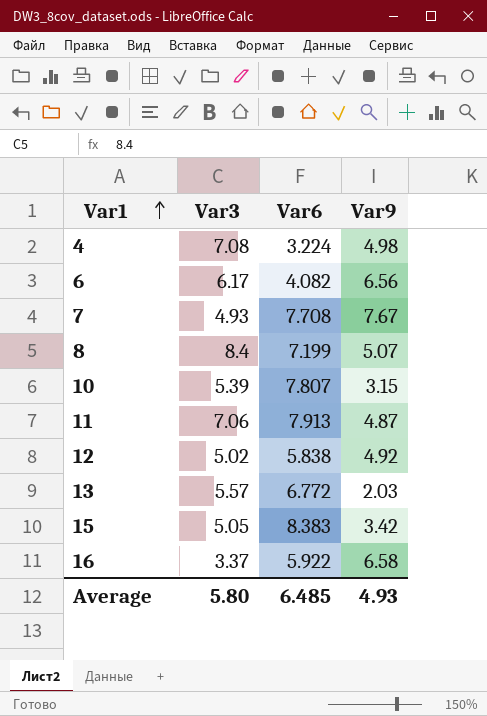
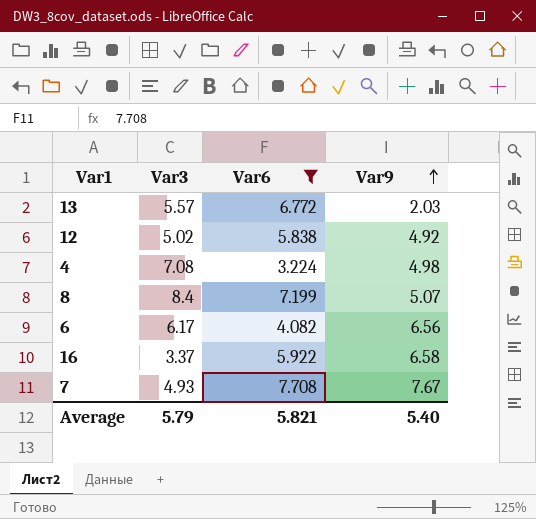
filter: none -> Var6 <= 7.708
row order: Var1 ascending -> Var9 ascending
Average | Var3: 5.80 -> 5.79
Average | Var6: 6.485 -> 5.821
Average | Var9: 4.93 -> 5.40

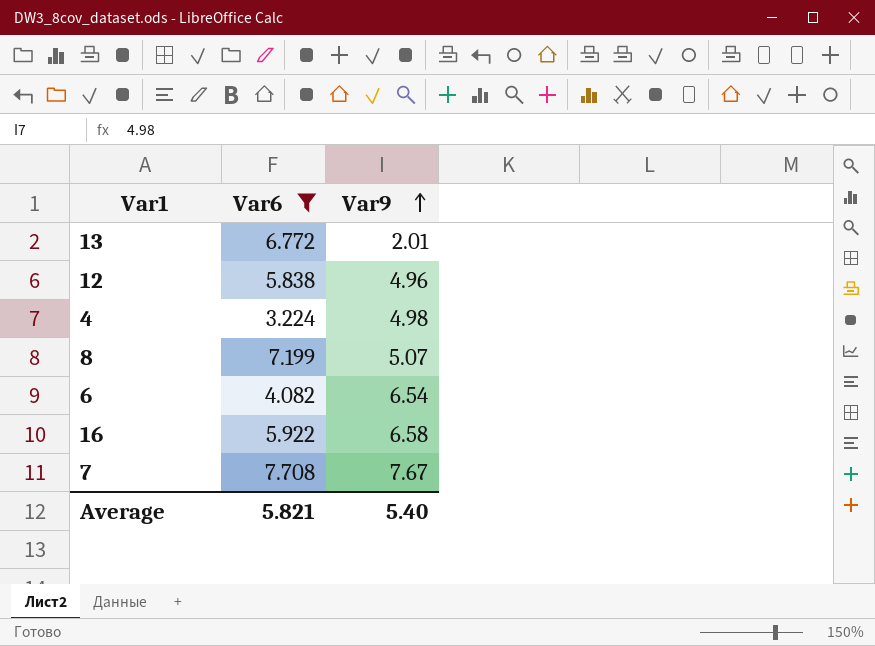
column Var3 | position: 2 -> none
13 | Var9: 2.03 -> 2.01
12 | Var9: 4.92 -> 4.96
6 | Var9: 6.56 -> 6.54

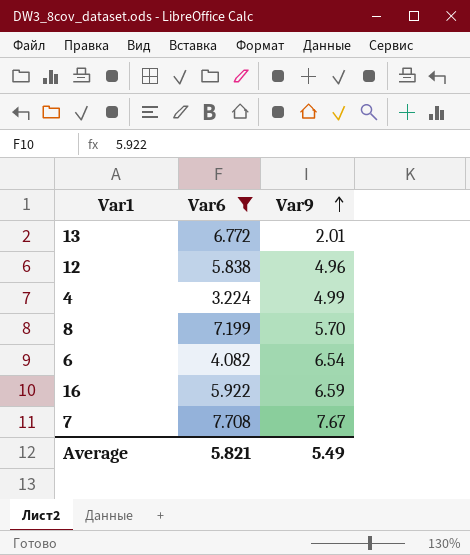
4 | Var9: 4.98 -> 4.99
8 | Var9: 5.07 -> 5.70
16 | Var9: 6.58 -> 6.59
Average | Var9: 5.40 -> 5.49

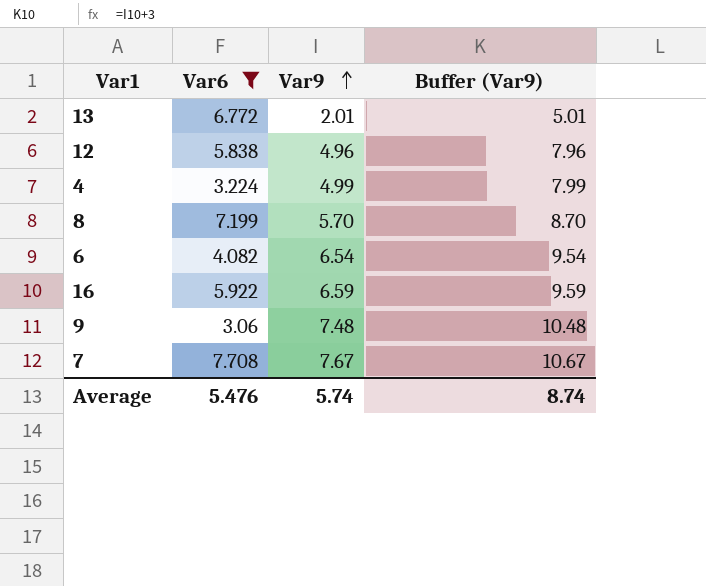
column Buffer (Var9) | formula: none -> [Var9] + 3
row 9: none -> 3.06 | 7.48 | 10.48
Average | Var6: 5.821 -> 5.476
Average | Var9: 5.49 -> 5.74

